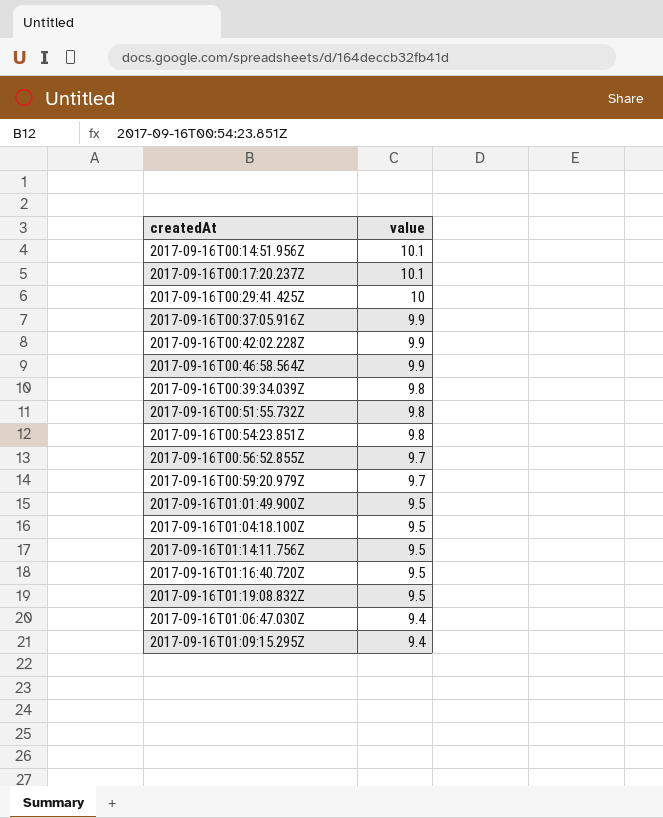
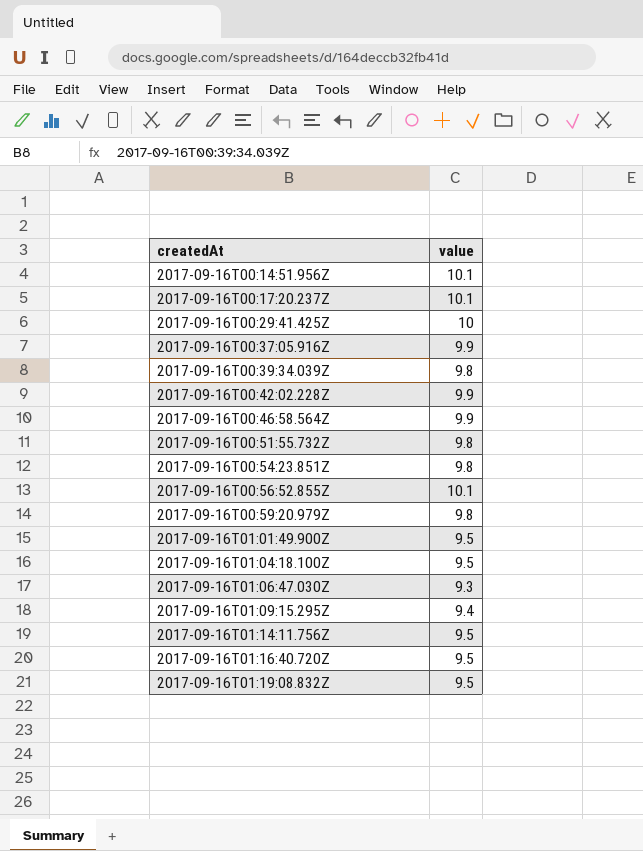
row order: value descending -> createdAt ascending
2017-09-16T00:56:52.855Z | value: 9.7 -> 10.1
2017-09-16T00:59:20.979Z | value: 9.7 -> 9.8
2017-09-16T01:06:47.030Z | value: 9.4 -> 9.3

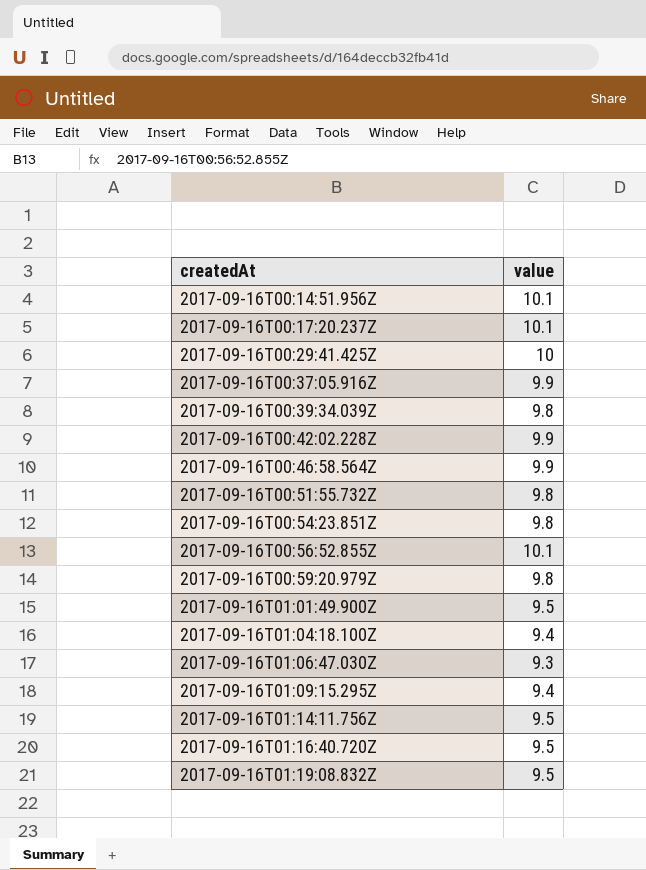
2017-09-16T01:04:18.100Z | value: 9.5 -> 9.4

